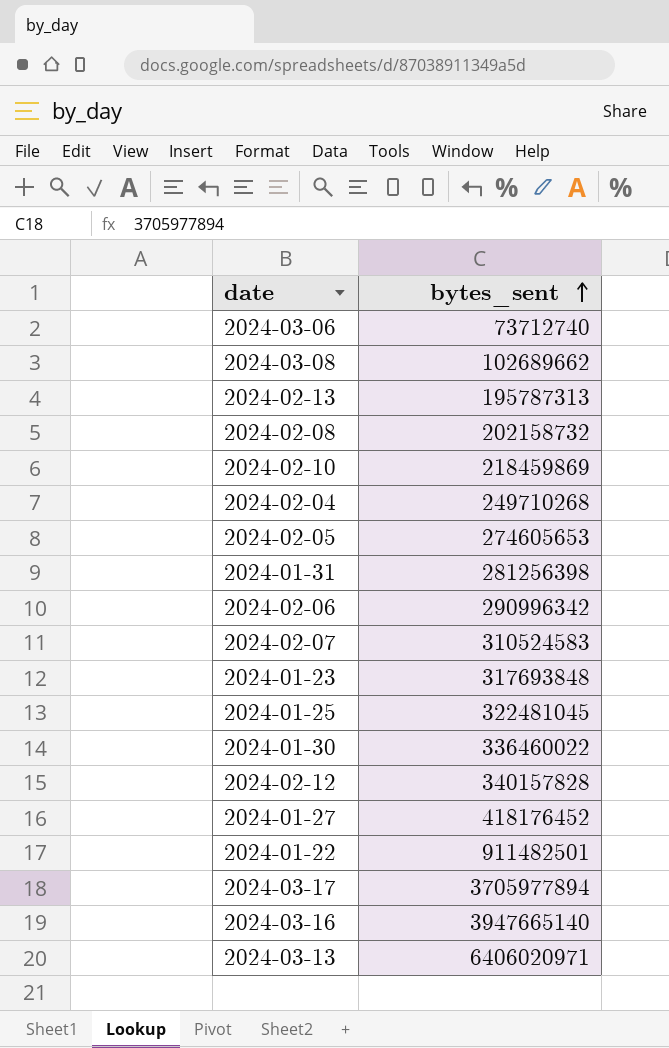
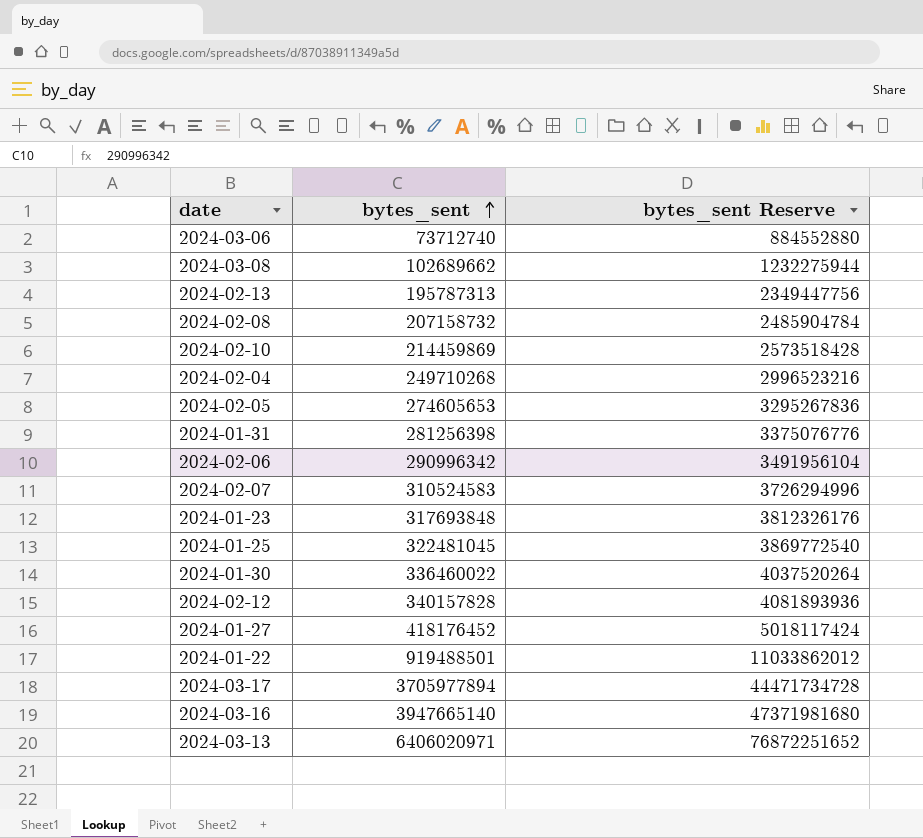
column bytes_sent Reserve | formula: none -> [bytes_sent] * 12
2024-02-08 | bytes_sent: 202158732 -> 207158732
2024-02-10 | bytes_sent: 218459869 -> 214459869
2024-01-22 | bytes_sent: 911482501 -> 919488501

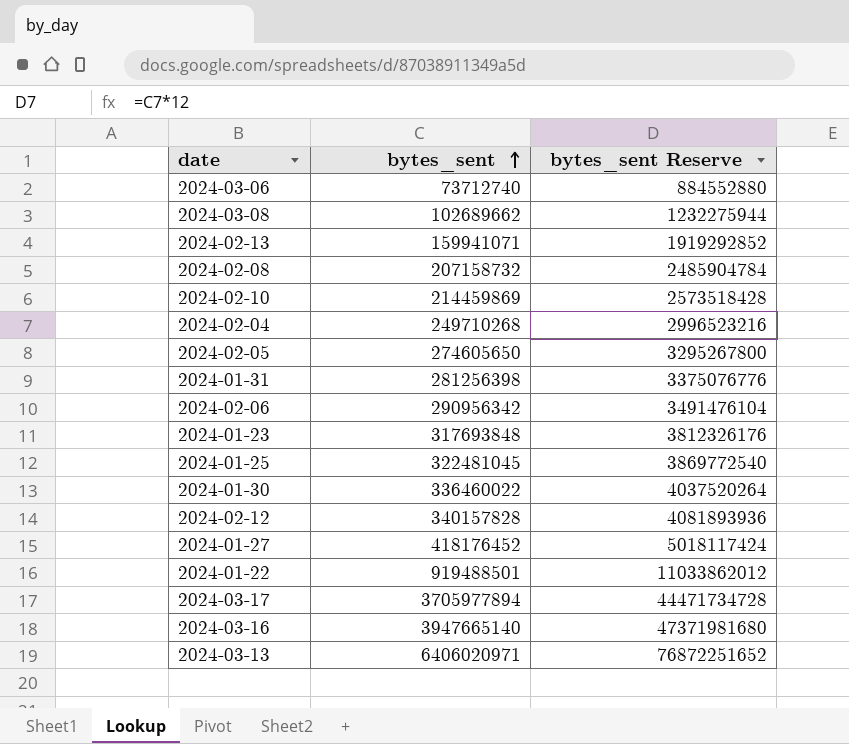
row 2024-02-07: 310524583 | 3726294996 -> none
2024-02-13 | bytes_sent: 195787313 -> 159941071
2024-02-13 | bytes_sent Reserve: 2349447756 -> 1919292852
2024-02-05 | bytes_sent: 274605653 -> 274605650
2024-02-05 | bytes_sent Reserve: 3295267836 -> 3295267800
2024-02-06 | bytes_sent: 290996342 -> 290956342
2024-02-06 | bytes_sent Reserve: 3491956104 -> 3491476104

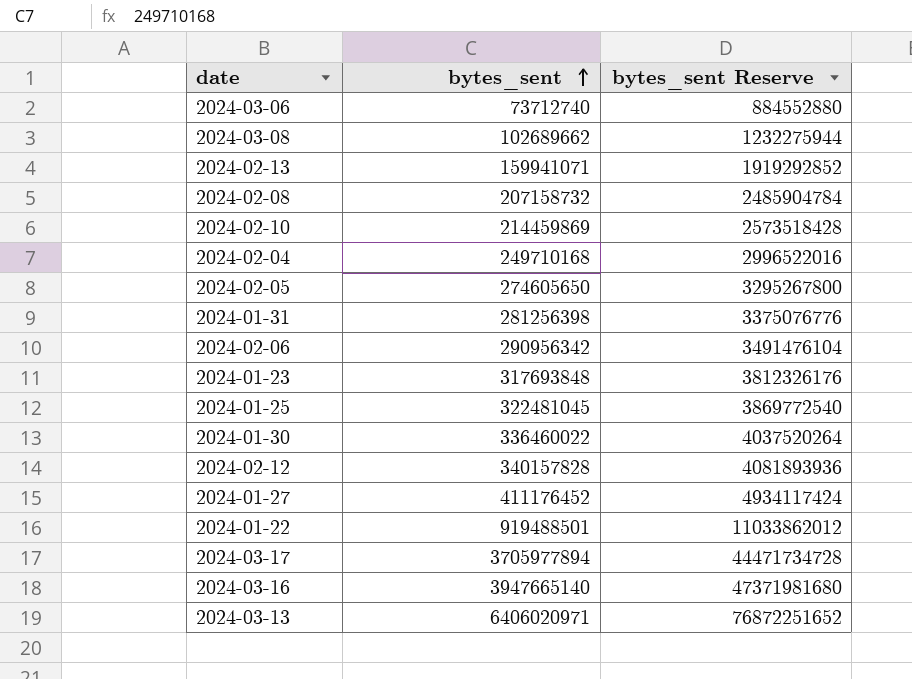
2024-02-04 | bytes_sent: 249710268 -> 249710168
2024-02-04 | bytes_sent Reserve: 2996523216 -> 2996522016
2024-01-27 | bytes_sent: 418176452 -> 411176452
2024-01-27 | bytes_sent Reserve: 5018117424 -> 4934117424

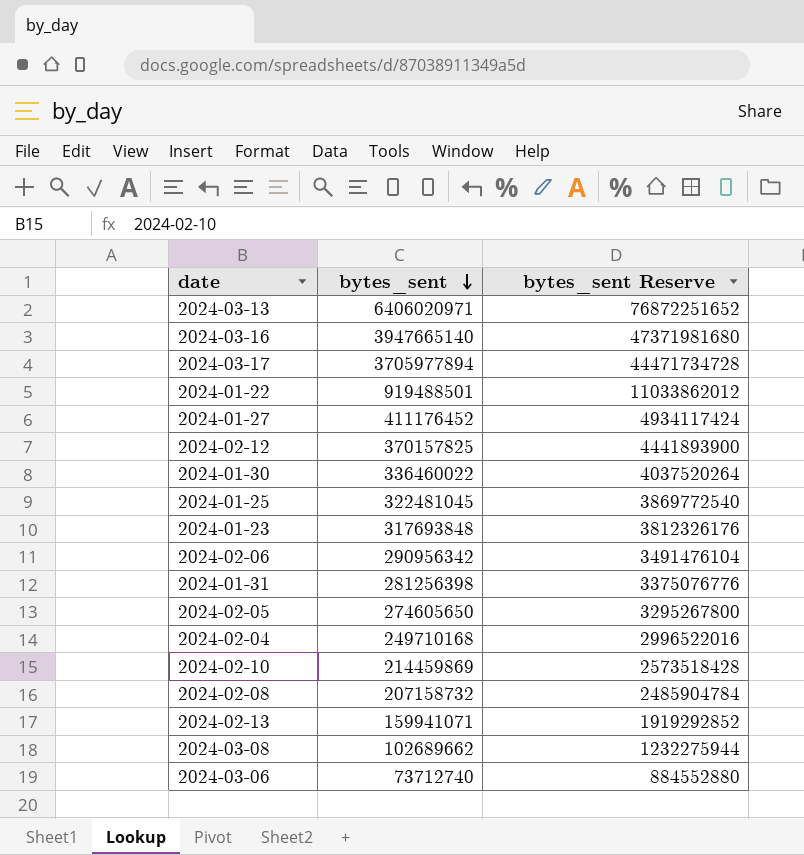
row order: bytes_sent ascending -> bytes_sent descending
2024-02-12 | bytes_sent: 340157828 -> 370157825
2024-02-12 | bytes_sent Reserve: 4081893936 -> 4441893900

